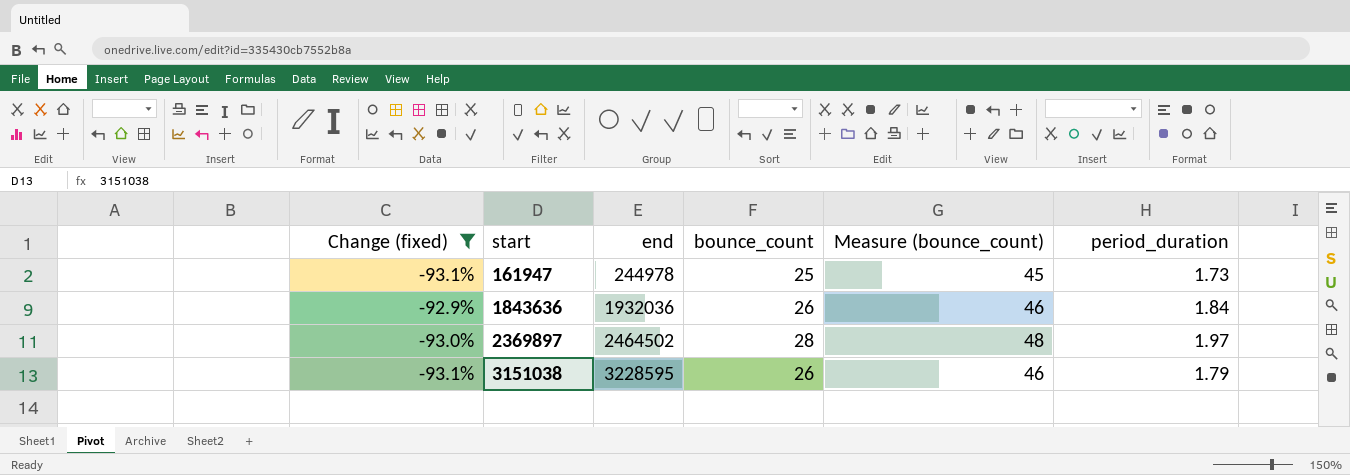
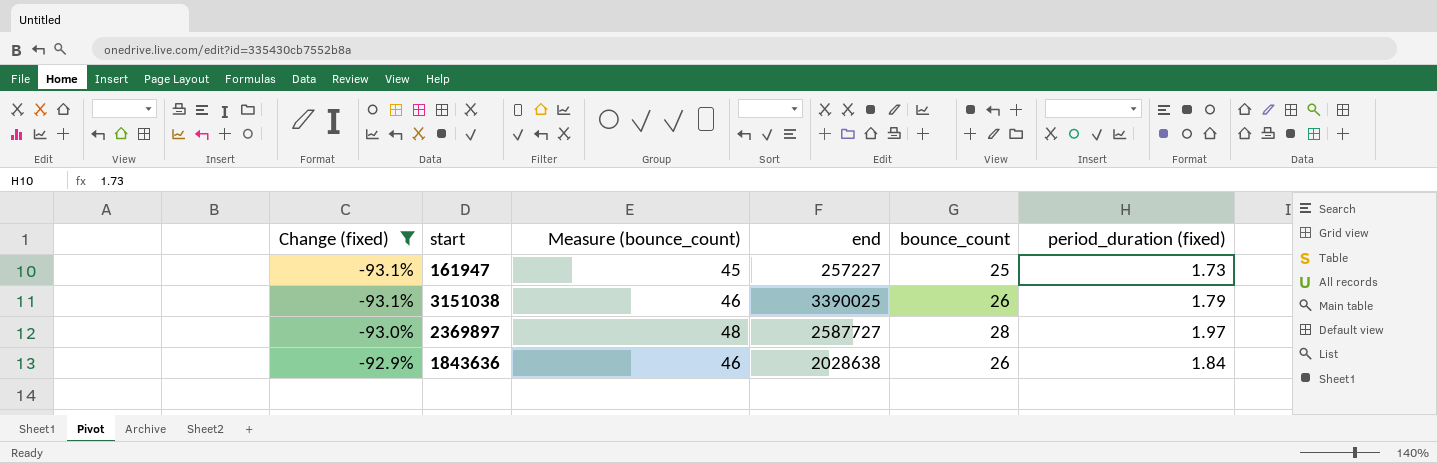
row order: start ascending -> Change (fixed) ascending
column Measure (bounce_count) | position: 5 -> 3
column name: period_duration -> period_duration (fixed)
161947 | end: 244978 -> 257227
3151038 | end: 3228595 -> 3390025
2369897 | end: 2464502 -> 2587727
1843636 | end: 1932036 -> 2028638

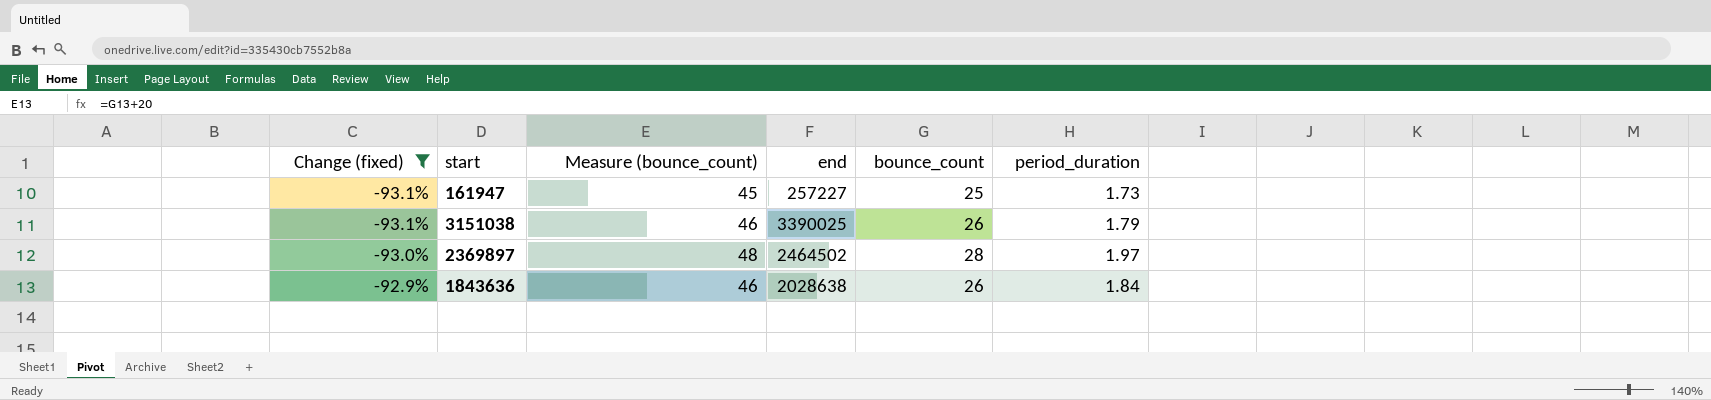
column name: period_duration (fixed) -> period_duration
2369897 | end: 2587727 -> 2464502

